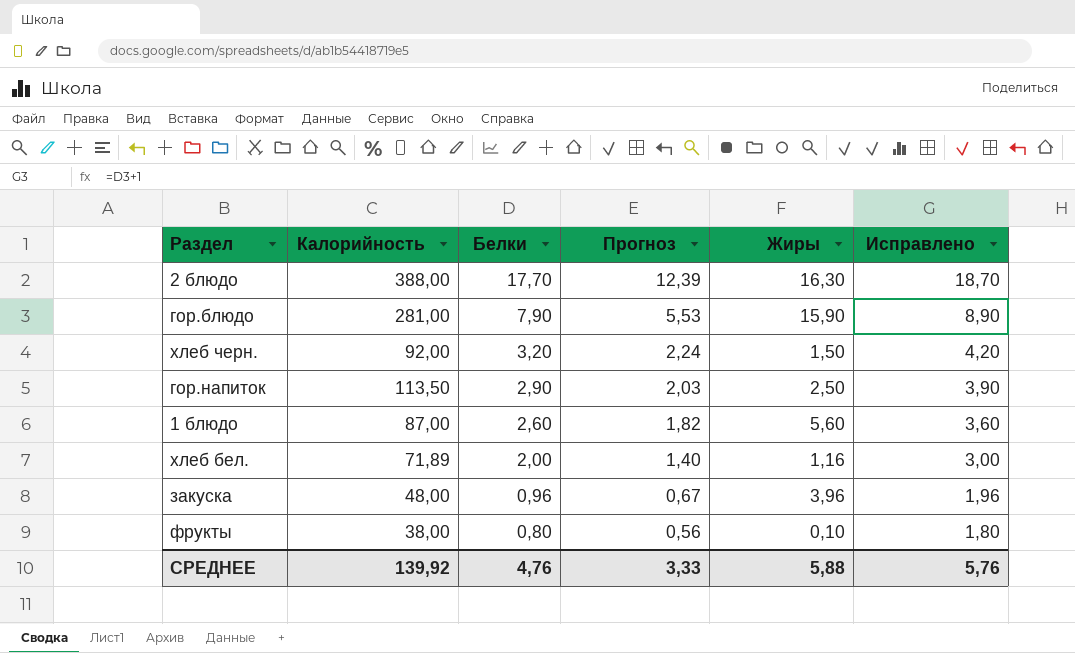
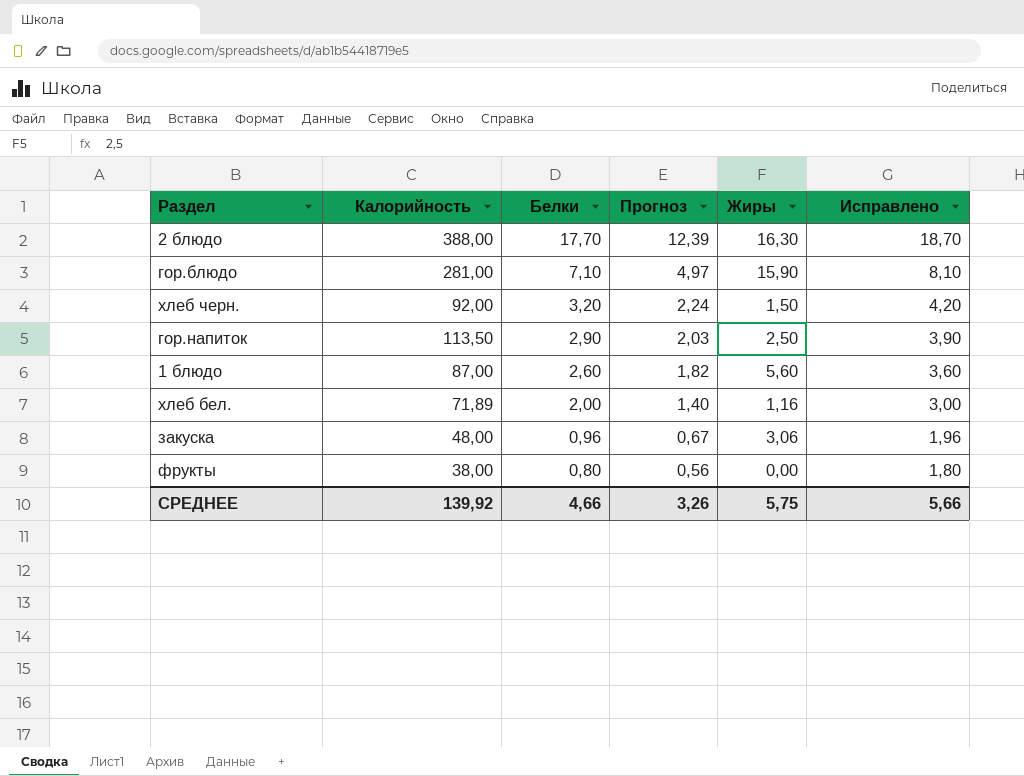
гор.блюдо | Белки: 7,90 -> 7,10
гор.блюдо | Прогноз: 5,53 -> 4,97
гор.блюдо | Исправлено: 8,90 -> 8,10
закуска | Жиры: 3,96 -> 3,06
фрукты | Жиры: 0,10 -> 0,00
СРЕДНЕЕ | Белки: 4,76 -> 4,66
СРЕДНЕЕ | Прогноз: 3,33 -> 3,26
СРЕДНЕЕ | Жиры: 5,88 -> 5,75
СРЕДНЕЕ | Исправлено: 5,76 -> 5,66

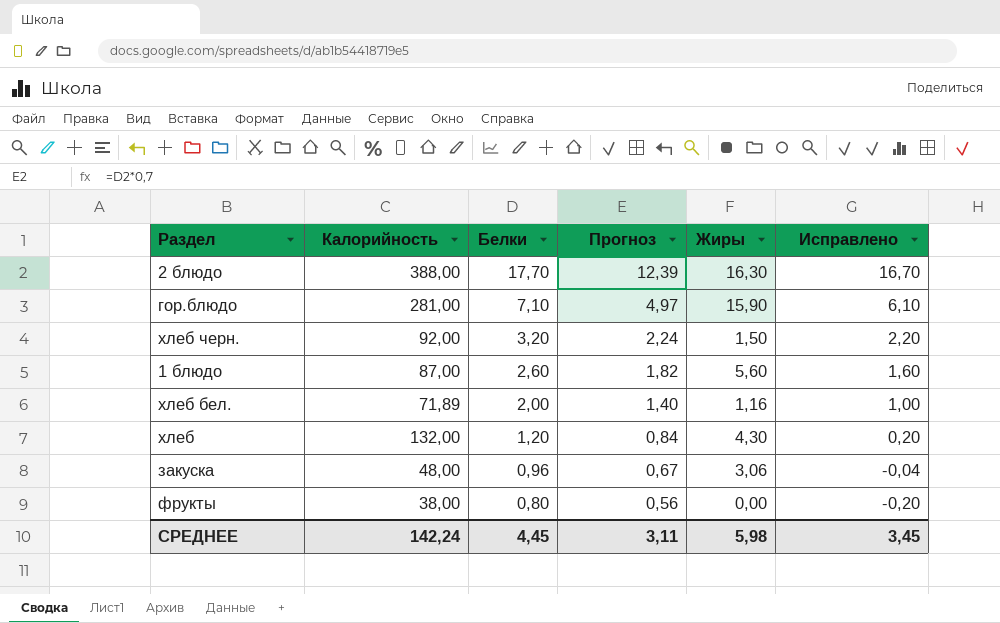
column Исправлено | formula: [Белки] + 1 -> [Белки] - 1
row гор.напиток: 113,50 | 2,90 | 2,03 | 2,50 | 3,90 -> none
row хлеб: none -> 132,00 | 1,20 | 0,84 | 4,30 | 0,20
СРЕДНЕЕ | Калорийность: 139,92 -> 142,24
СРЕДНЕЕ | Белки: 4,66 -> 4,45
СРЕДНЕЕ | Прогноз: 3,26 -> 3,11
СРЕДНЕЕ | Жиры: 5,75 -> 5,98
СРЕДНЕЕ | Исправлено: 5,66 -> 3,45

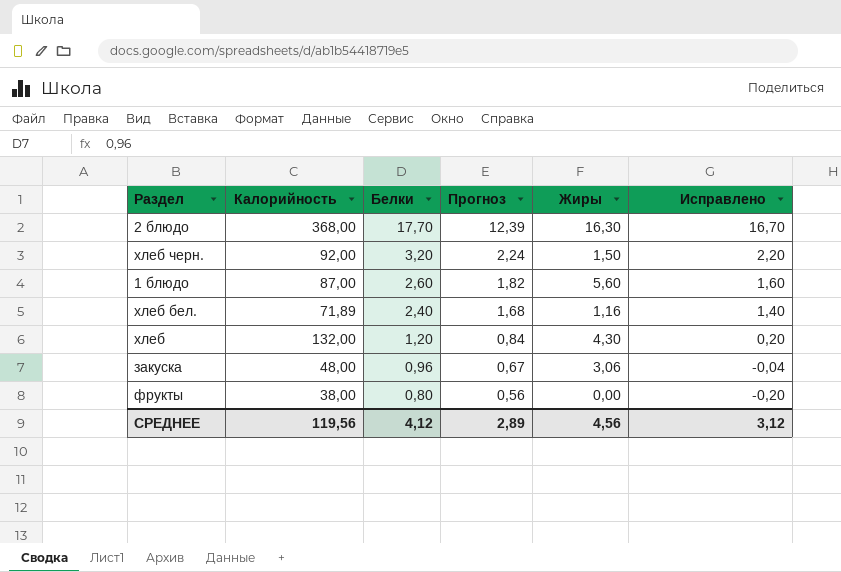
row гор.блюдо: 281,00 | 7,10 | 4,97 | 15,90 | 6,10 -> none
2 блюдо | Калорийность: 388,00 -> 368,00
хлеб бел. | Белки: 2,00 -> 2,40
хлеб бел. | Прогноз: 1,40 -> 1,68
хлеб бел. | Исправлено: 1,00 -> 1,40
СРЕДНЕЕ | Калорийность: 142,24 -> 119,56
СРЕДНЕЕ | Белки: 4,45 -> 4,12
СРЕДНЕЕ | Прогноз: 3,11 -> 2,89
СРЕДНЕЕ | Жиры: 5,98 -> 4,56
СРЕДНЕЕ | Исправлено: 3,45 -> 3,12

